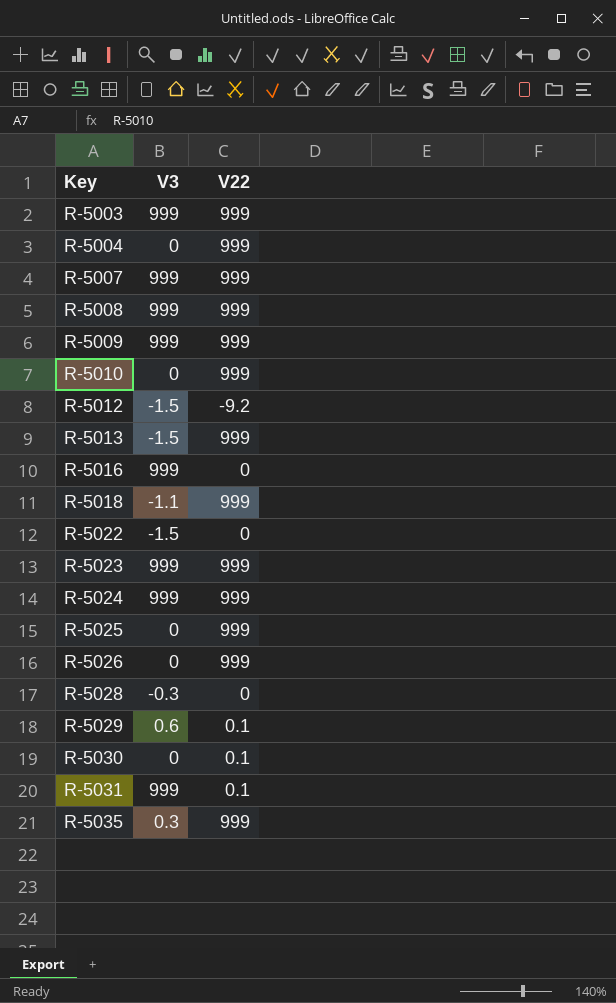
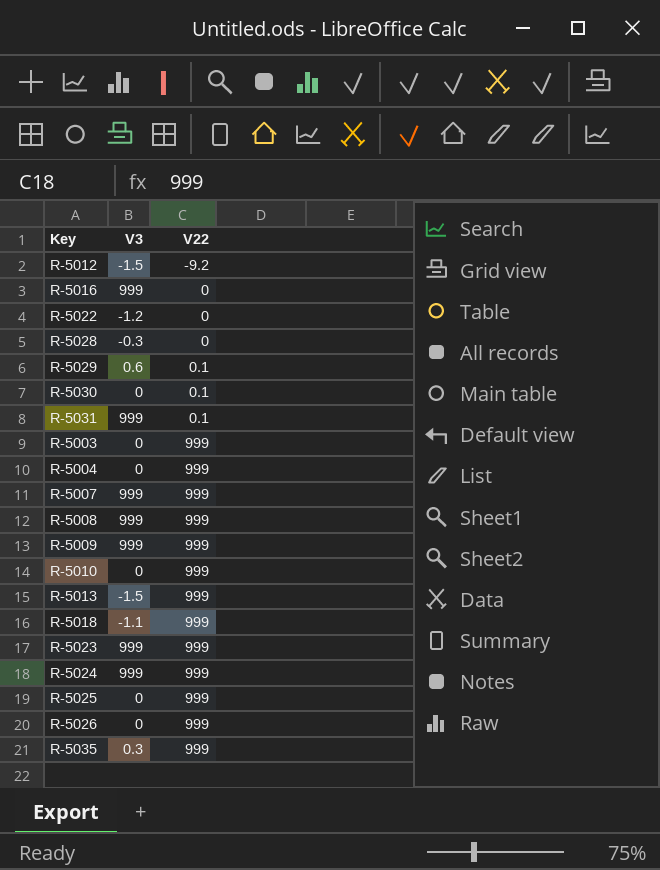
row order: Key ascending -> V22 ascending
R-5022 | V3: -1.5 -> -1.2
R-5003 | V3: 999 -> 0

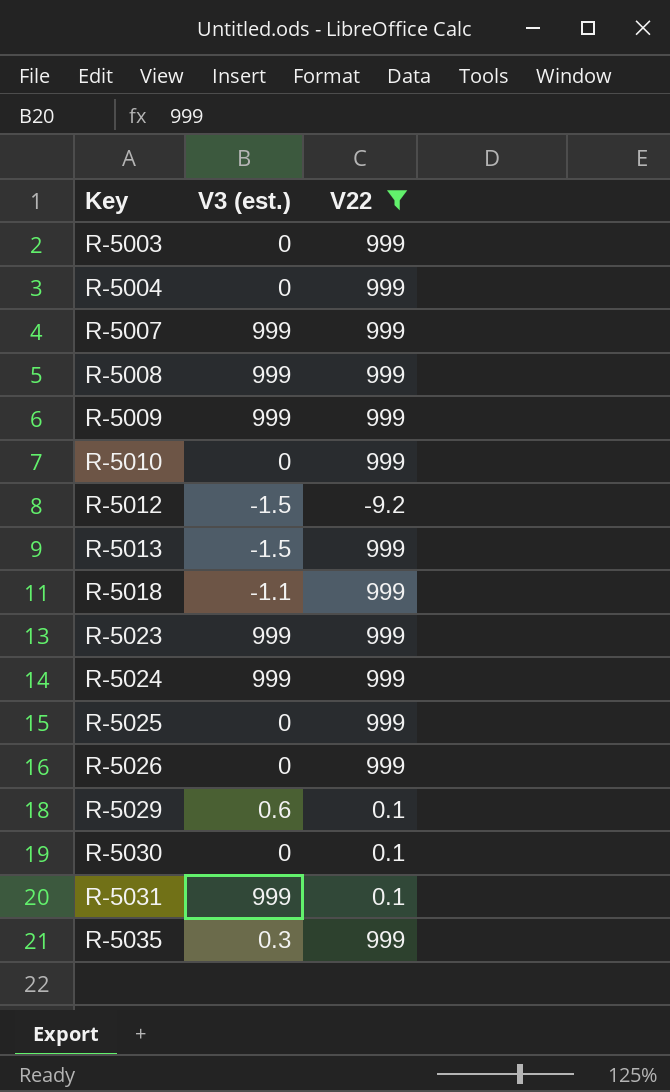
filter: none -> V22 != 0
row order: V22 ascending -> Key ascending
column name: V3 -> V3 (est.)

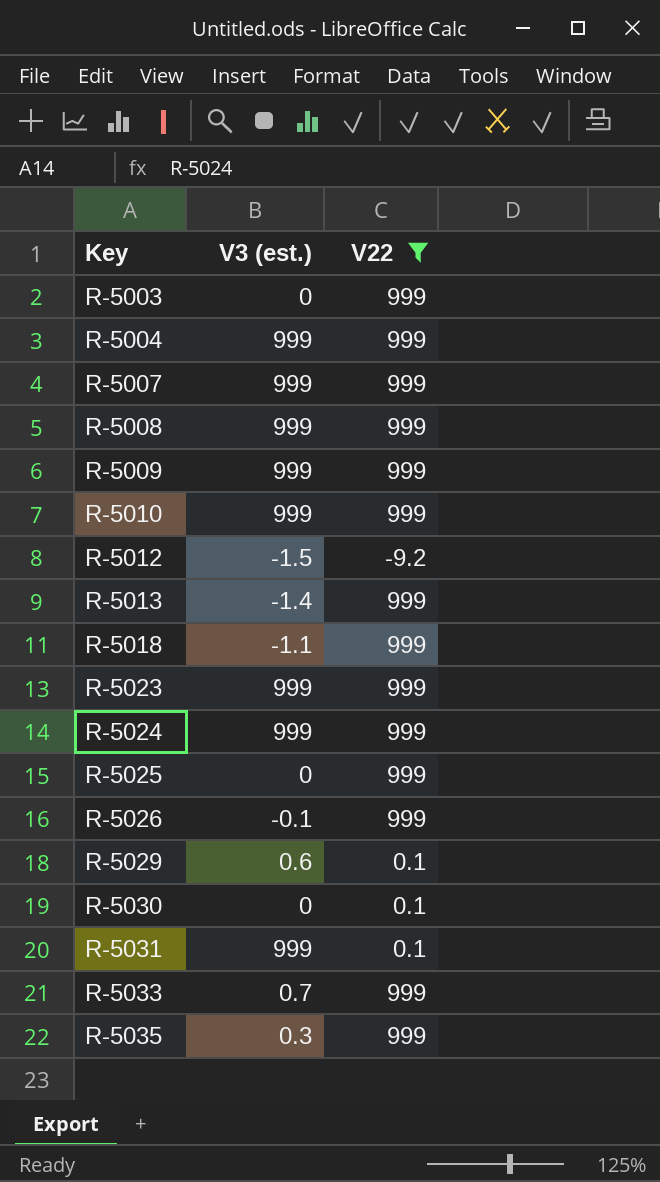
R-5004 | V3 (est.): 0 -> 999
R-5010 | V3 (est.): 0 -> 999
R-5013 | V3 (est.): -1.5 -> -1.4
R-5026 | V3 (est.): 0 -> -0.1
row R-5033: none -> 0.7 | 999

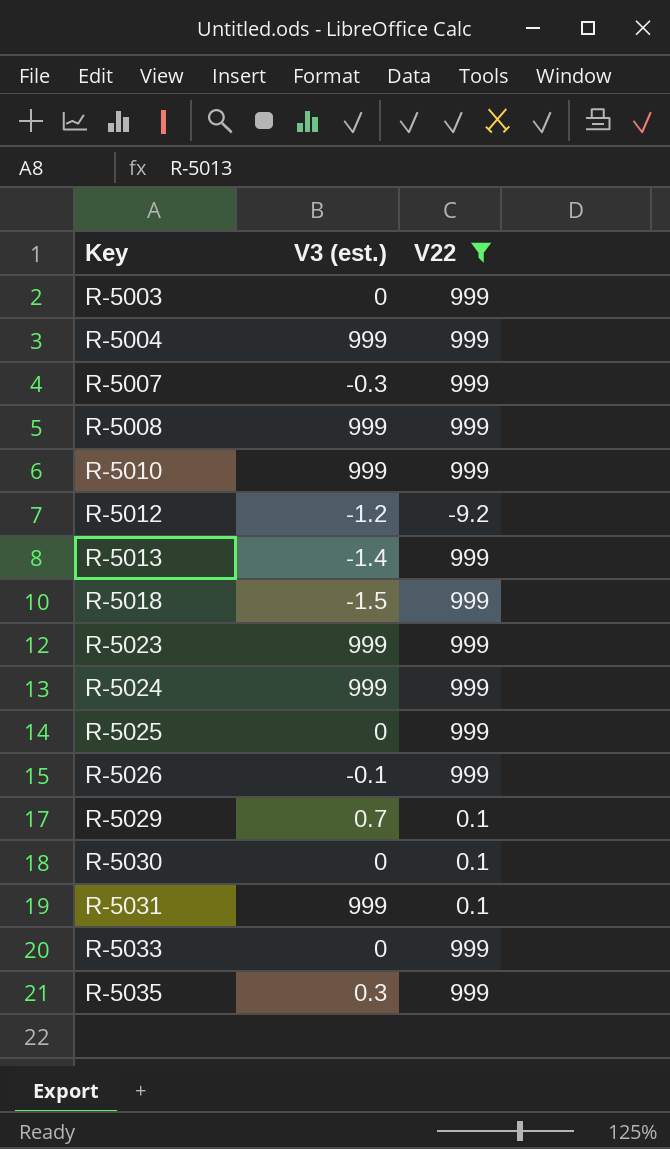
row R-5009: 999 | 999 -> none
R-5007 | V3 (est.): 999 -> -0.3
R-5012 | V3 (est.): -1.5 -> -1.2
R-5018 | V3 (est.): -1.1 -> -1.5
R-5029 | V3 (est.): 0.6 -> 0.7
R-5033 | V3 (est.): 0.7 -> 0

